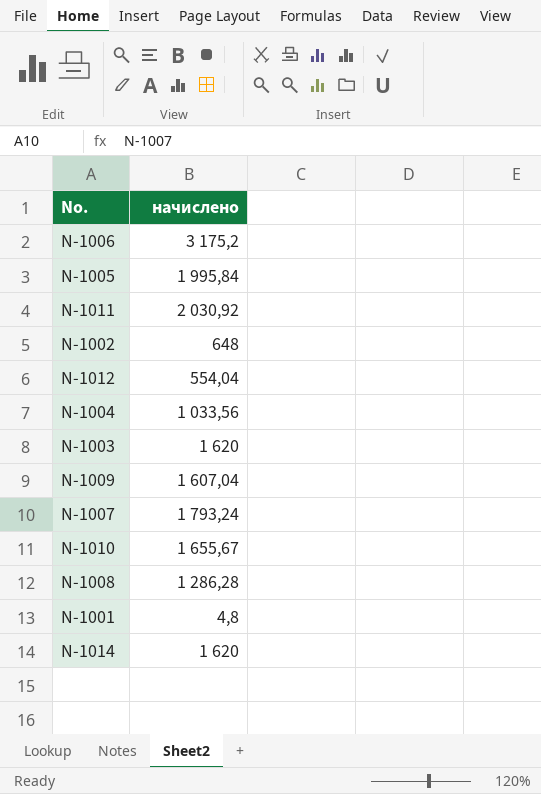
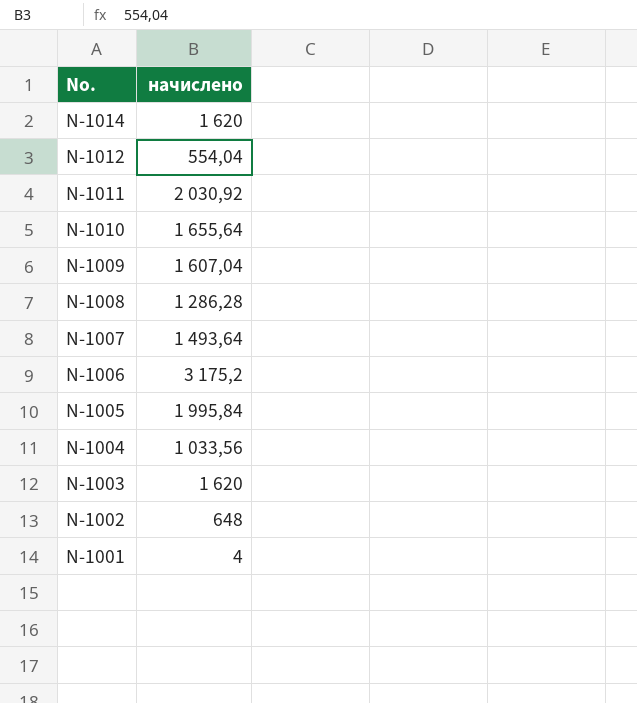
row order: none -> No. descending
N-1010 | начислено: 1 655,67 -> 1 655,64
N-1007 | начислено: 1 793,24 -> 1 493,64
N-1001 | начислено: 4,8 -> 4

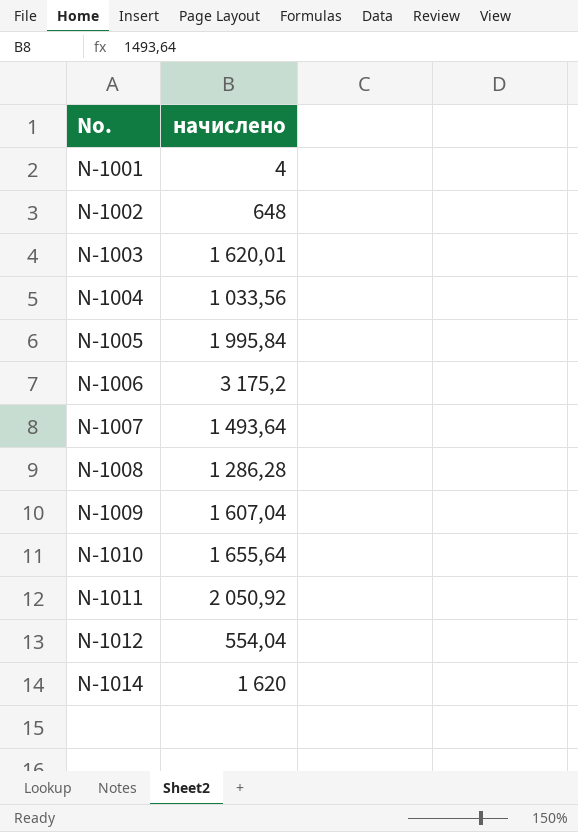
row order: No. descending -> No. ascending
N-1003 | начислено: 1 620 -> 1 620,01
N-1011 | начислено: 2 030,92 -> 2 050,92

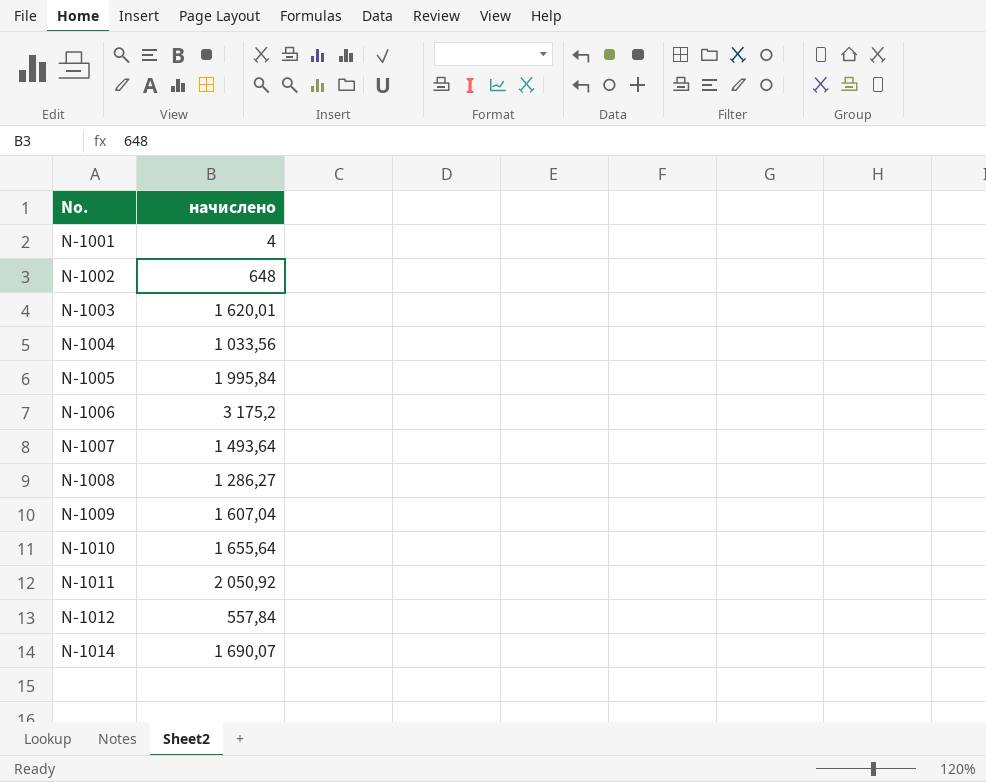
N-1008 | начислено: 1 286,28 -> 1 286,27
N-1012 | начислено: 554,04 -> 557,84
N-1014 | начислено: 1 620 -> 1 690,07

